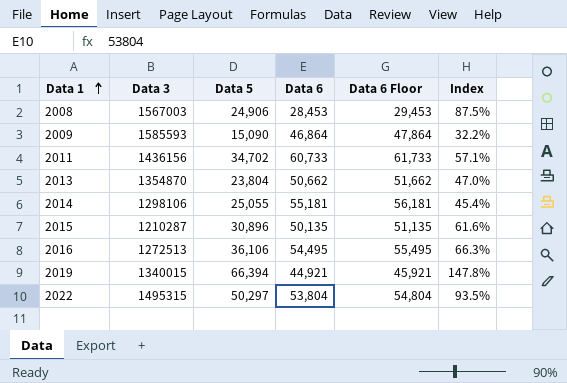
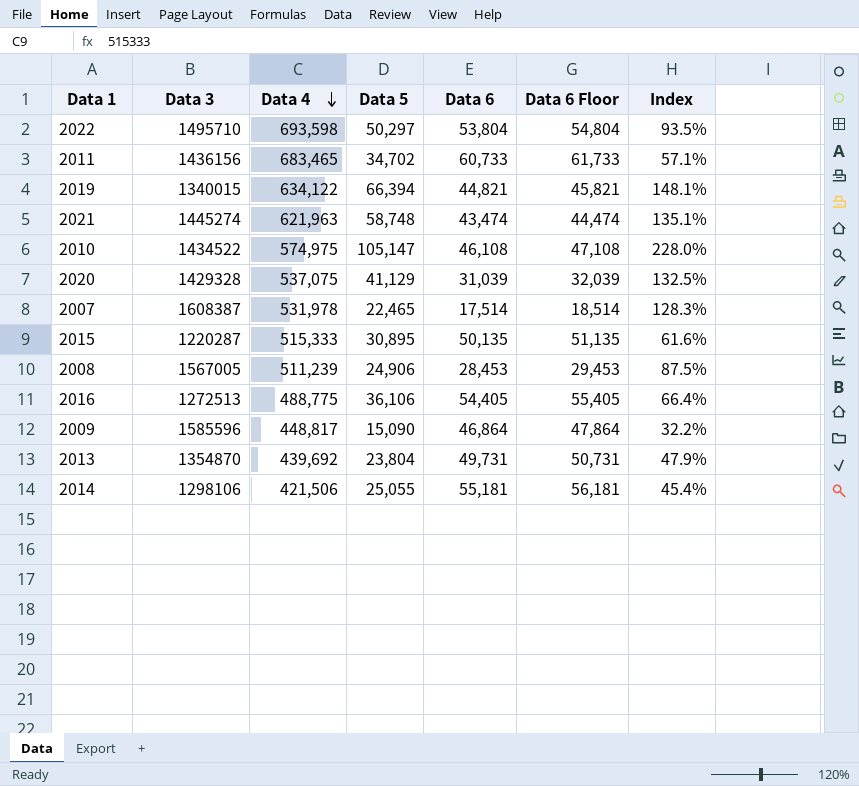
row order: Data 1 ascending -> Data 4 descending
column Data 4 | position: none -> 3
2022 | Data 3: 1495315 -> 1495710
2019 | Data 6: 44,921 -> 44,821
2019 | Data 6 Floor: 45,921 -> 45,821
2019 | Index: 147.8% -> 148.1%
row 2021: none -> 1445274 | 621,963 | 58,748 | 43,474 | 44,474 | 135.1%
row 2010: none -> 1434522 | 574,975 | 105,147 | 46,108 | 47,108 | 228.0%
row 2020: none -> 1429328 | 537,075 | 41,129 | 31,039 | 32,039 | 132.5%
row 2007: none -> 1608387 | 531,978 | 22,465 | 17,514 | 18,514 | 128.3%
2015 | Data 3: 1210287 -> 1220287
2015 | Data 5: 30,896 -> 30,895
2008 | Data 3: 1567003 -> 1567005
2016 | Data 6: 54,495 -> 54,405
2016 | Data 6 Floor: 55,495 -> 55,405
2016 | Index: 66.3% -> 66.4%
2009 | Data 3: 1585593 -> 1585596
2013 | Data 6: 50,662 -> 49,731
2013 | Data 6 Floor: 51,662 -> 50,731
2013 | Index: 47.0% -> 47.9%

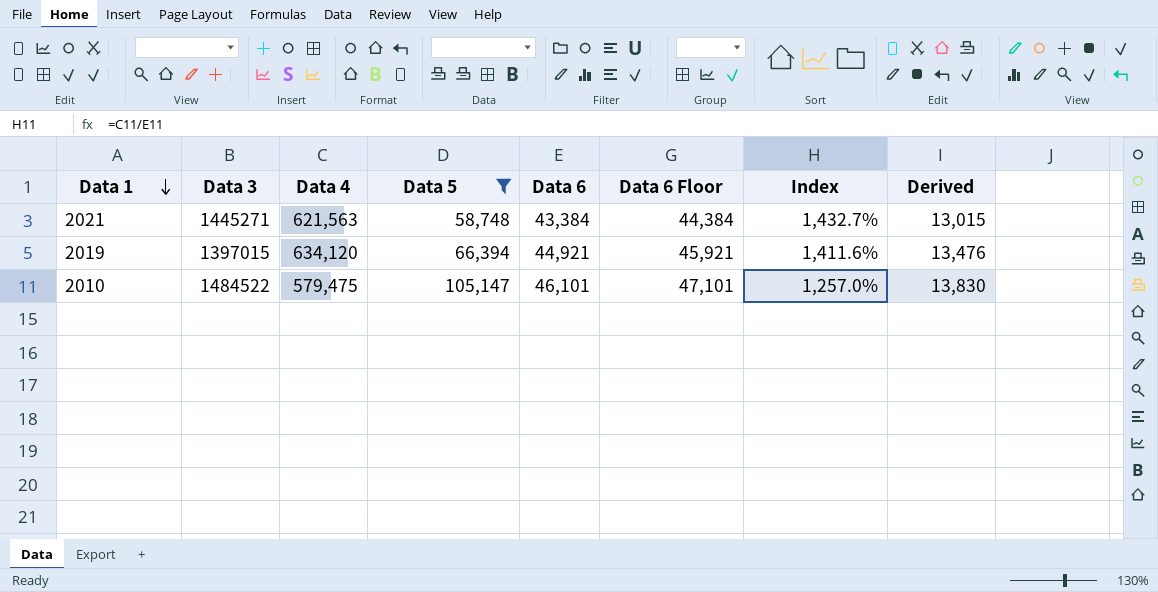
filter: none -> Data 5 >= 58,748
row order: Data 4 descending -> Data 1 descending
column Index | formula: [Data 5] / [Data 6] -> [Data 4] / [Data 6]
column Derived | formula: none -> [Data 6] * 0.3
2021 | Data 3: 1445274 -> 1445271
2021 | Data 4: 621,963 -> 621,563
2021 | Data 6: 43,474 -> 43,384
2021 | Data 6 Floor: 44,474 -> 44,384
2019 | Data 3: 1340015 -> 1397015
2019 | Data 4: 634,122 -> 634,120
2019 | Data 6: 44,821 -> 44,921
2019 | Data 6 Floor: 45,821 -> 45,921
2010 | Data 3: 1434522 -> 1484522
2010 | Data 4: 574,975 -> 579,475
2010 | Data 6: 46,108 -> 46,101
2010 | Data 6 Floor: 47,108 -> 47,101

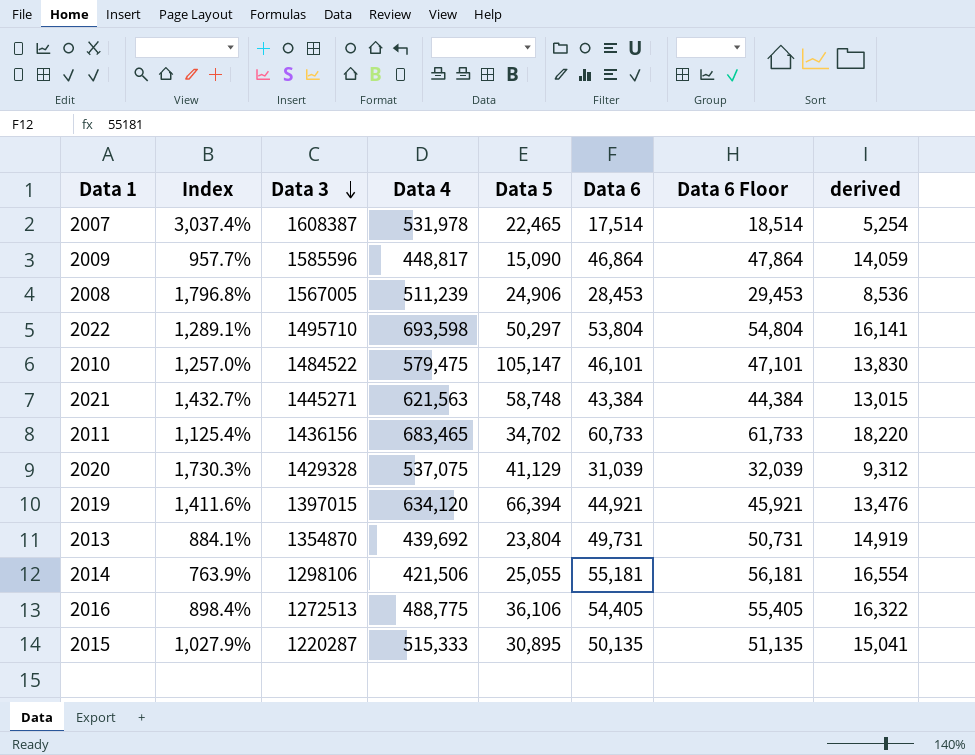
filter: Data 5 >= 58,748 -> none
row order: Data 1 descending -> Data 3 descending
column Index | position: 7 -> 2
column name: Derived -> derived

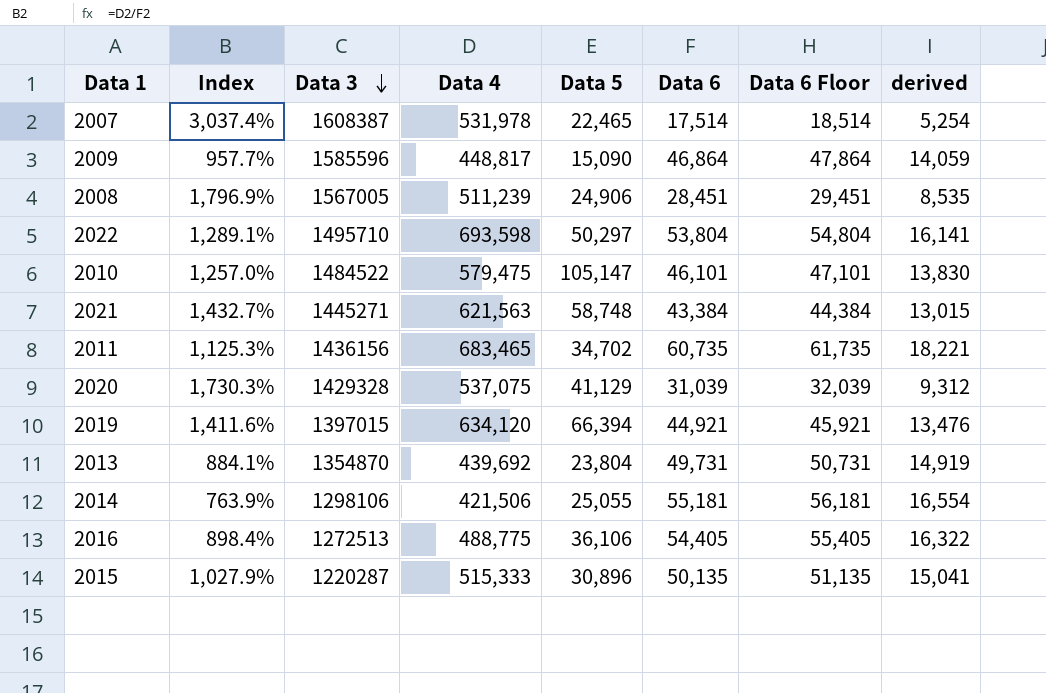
2008 | Index: 1,796.8% -> 1,796.9%
2008 | Data 6: 28,453 -> 28,451
2008 | Data 6 Floor: 29,453 -> 29,451
2008 | derived: 8,536 -> 8,535
2011 | Index: 1,125.4% -> 1,125.3%
2011 | Data 6: 60,733 -> 60,735
2011 | Data 6 Floor: 61,733 -> 61,735
2011 | derived: 18,220 -> 18,221
2015 | Data 5: 30,895 -> 30,896

